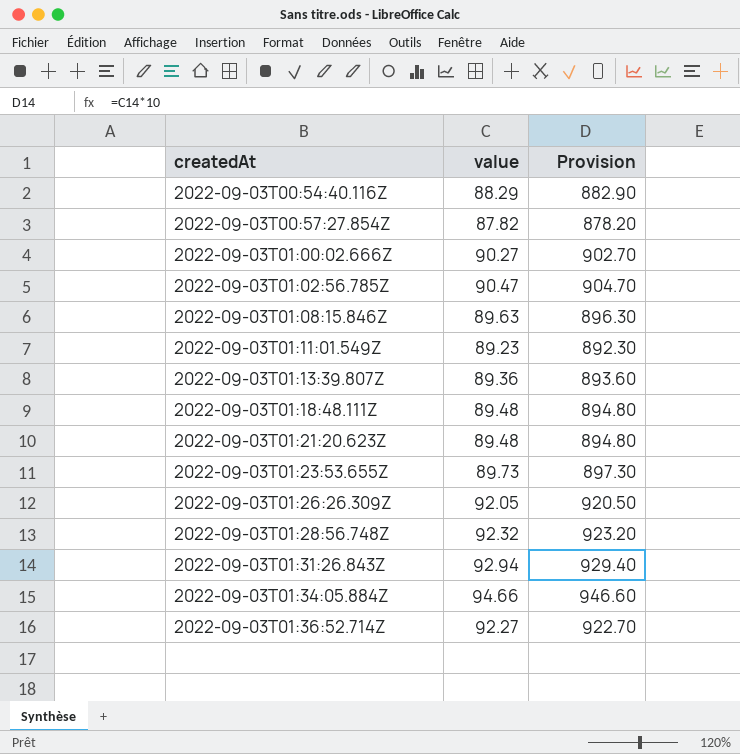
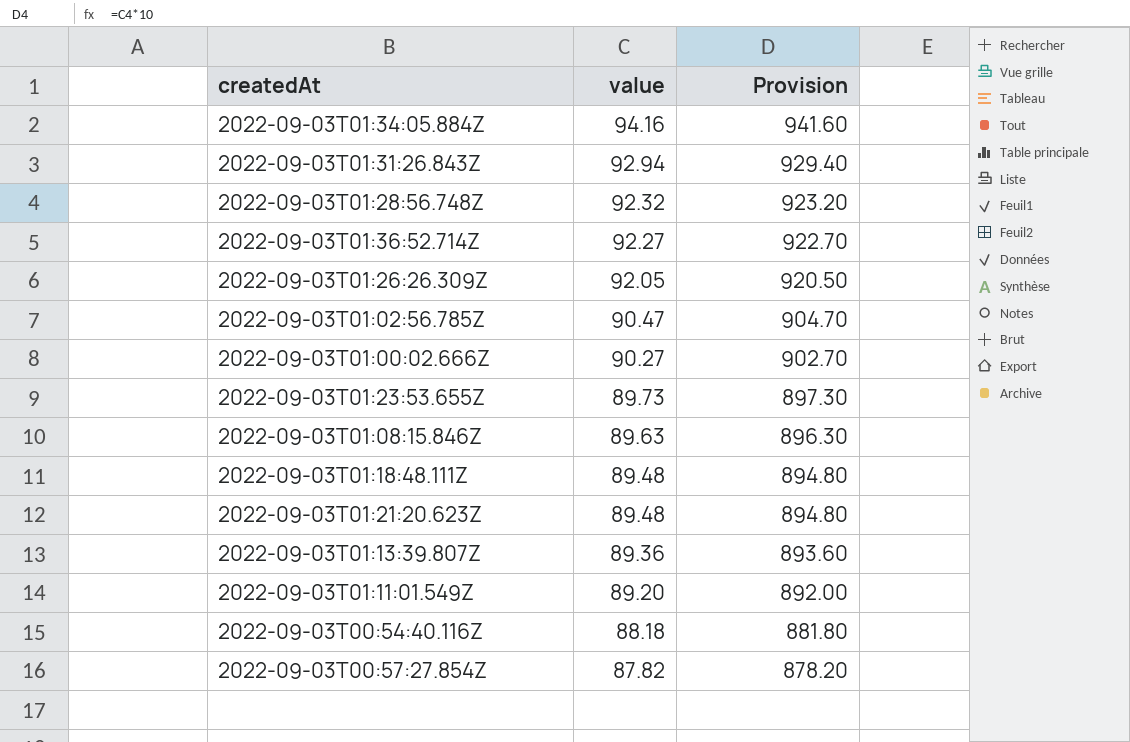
row order: createdAt ascending -> value descending
2022-09-03T01:34:05.884Z | value: 94.66 -> 94.16
2022-09-03T01:34:05.884Z | Provision: 946.60 -> 941.60
2022-09-03T01:11:01.549Z | value: 89.23 -> 89.20
2022-09-03T01:11:01.549Z | Provision: 892.30 -> 892.00
2022-09-03T00:54:40.116Z | value: 88.29 -> 88.18
2022-09-03T00:54:40.116Z | Provision: 882.90 -> 881.80

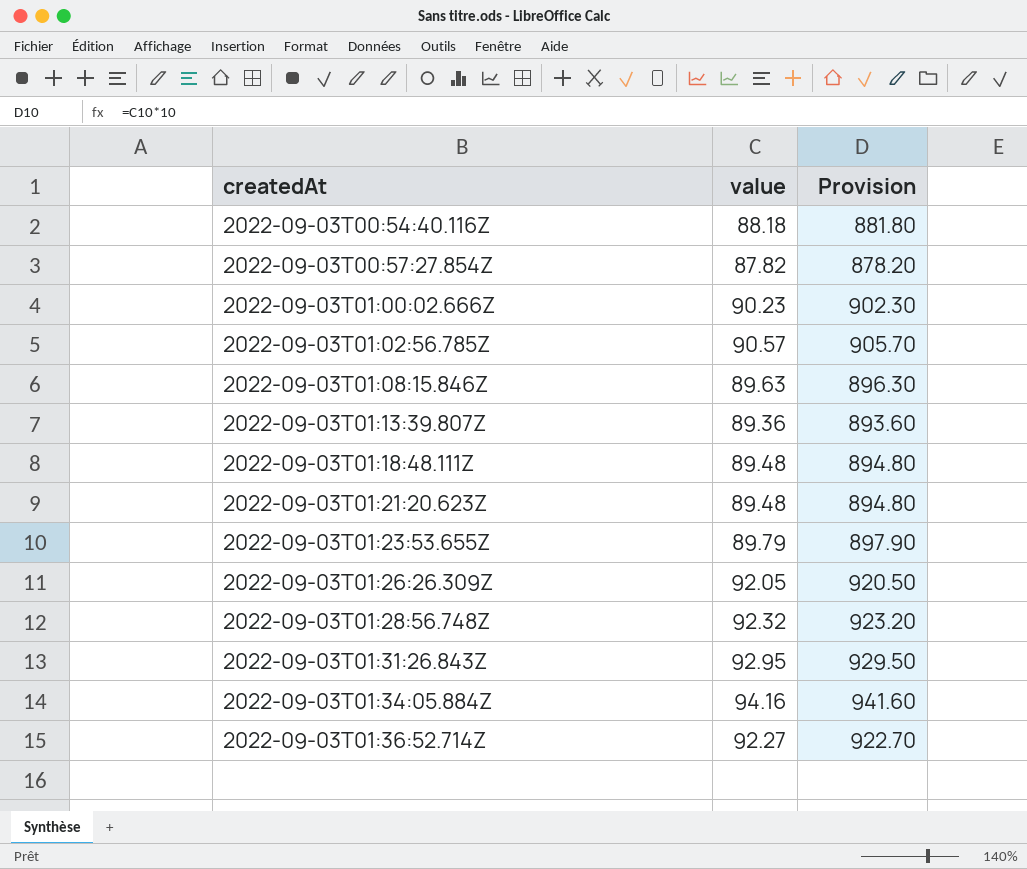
row order: value descending -> createdAt ascending
row 2022-09-03T01:11:01.549Z: 89.20 | 892.00 -> none
2022-09-03T01:00:02.666Z | value: 90.27 -> 90.23
2022-09-03T01:00:02.666Z | Provision: 902.70 -> 902.30
2022-09-03T01:02:56.785Z | value: 90.47 -> 90.57
2022-09-03T01:02:56.785Z | Provision: 904.70 -> 905.70
2022-09-03T01:23:53.655Z | value: 89.73 -> 89.79
2022-09-03T01:23:53.655Z | Provision: 897.30 -> 897.90
2022-09-03T01:31:26.843Z | value: 92.94 -> 92.95
2022-09-03T01:31:26.843Z | Provision: 929.40 -> 929.50

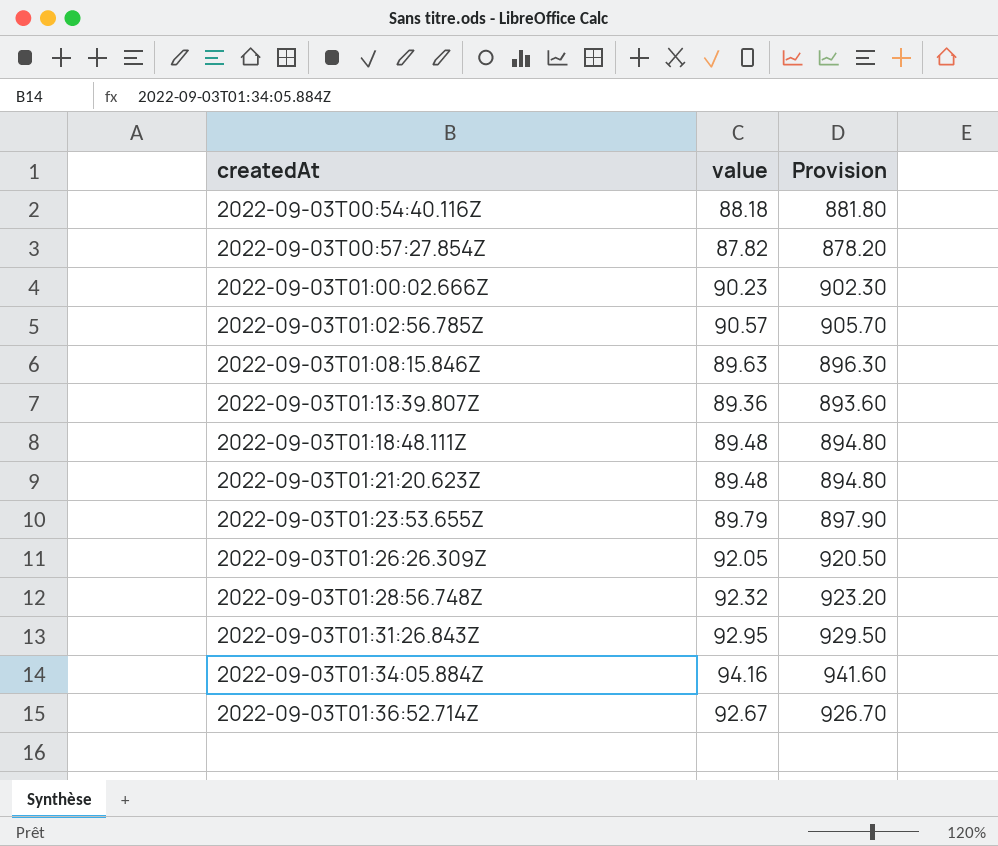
2022-09-03T01:36:52.714Z | value: 92.27 -> 92.67
2022-09-03T01:36:52.714Z | Provision: 922.70 -> 926.70

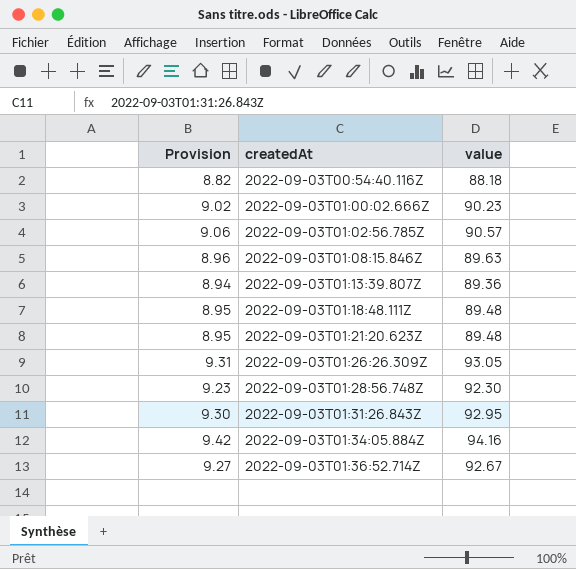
column Provision | formula: [value] * 10 -> [value] * 0.1
column Provision | position: 3 -> 1
row 2022-09-03T00:57:27.854Z: 87.82 | 878.20 -> none
row 2022-09-03T01:23:53.655Z: 89.79 | 897.90 -> none
2022-09-03T01:26:26.309Z | value: 92.05 -> 93.05
2022-09-03T01:28:56.748Z | value: 92.32 -> 92.30

